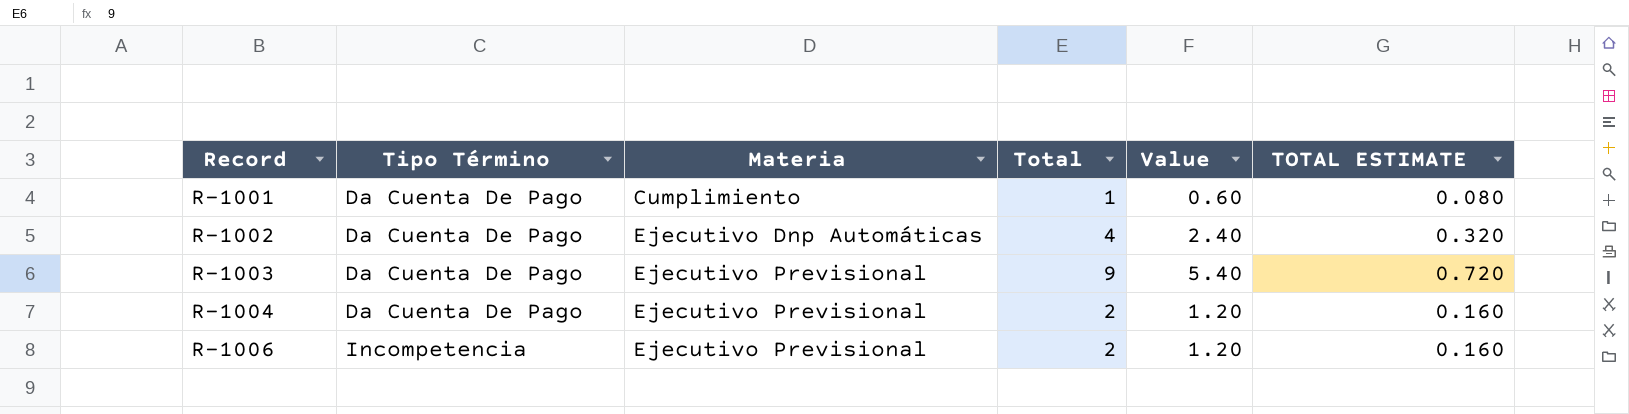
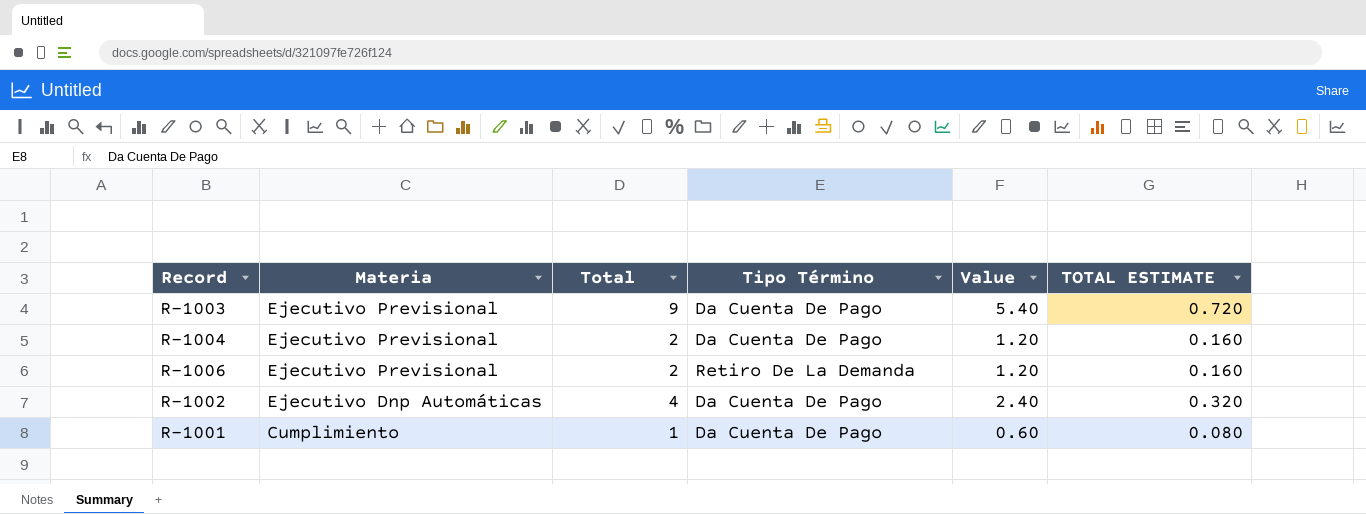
row order: Record ascending -> Materia descending
column Tipo Término | position: 2 -> 4
R-1006 | Tipo Término: Incompetencia -> Retiro De La Demanda

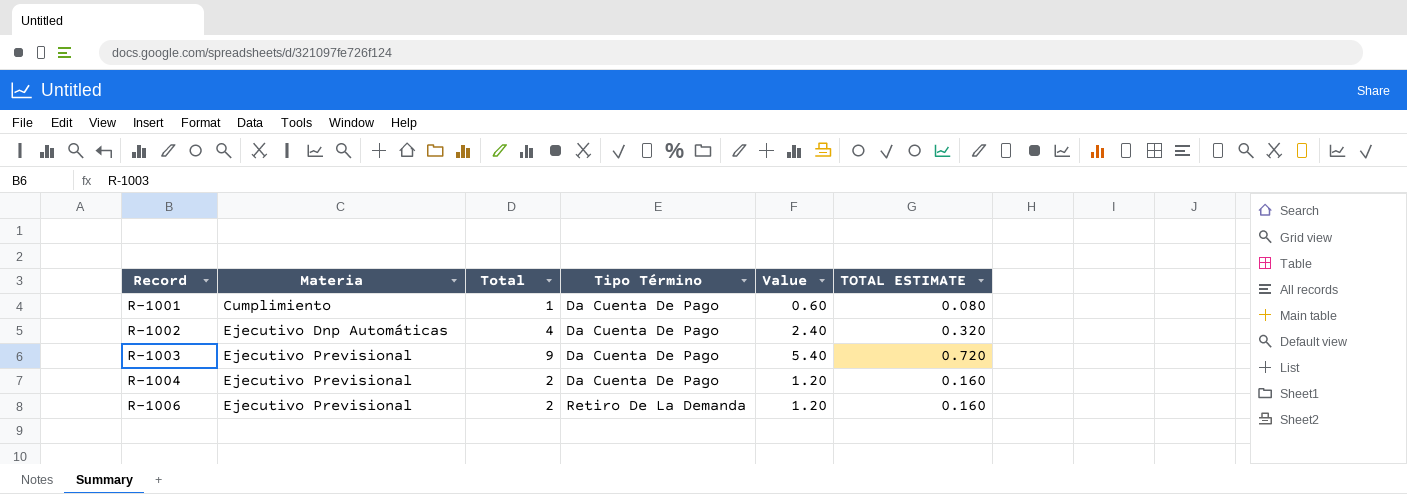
row order: Materia descending -> Record ascending

